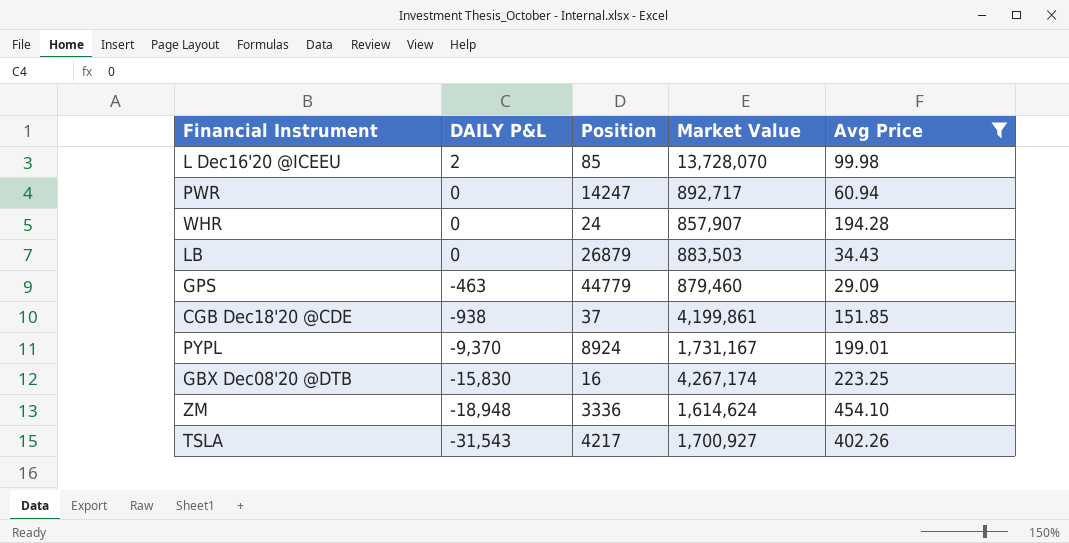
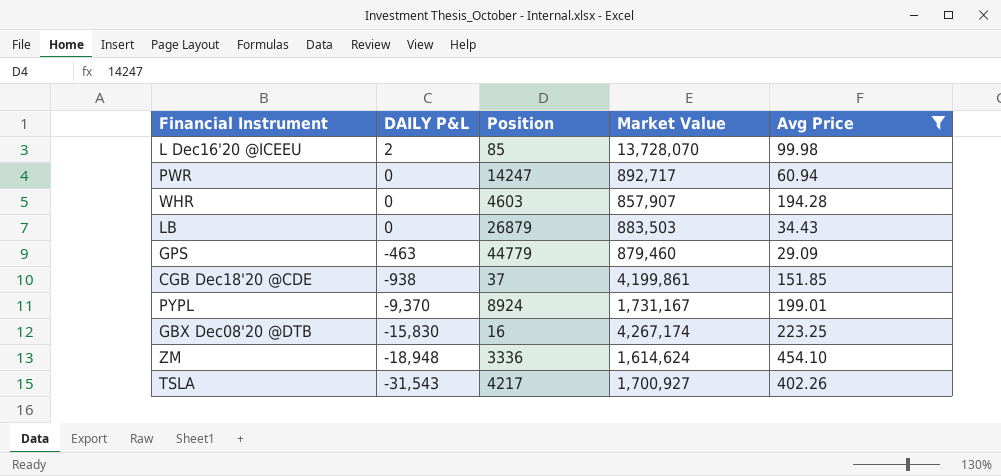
WHR | Position: 24 -> 4603

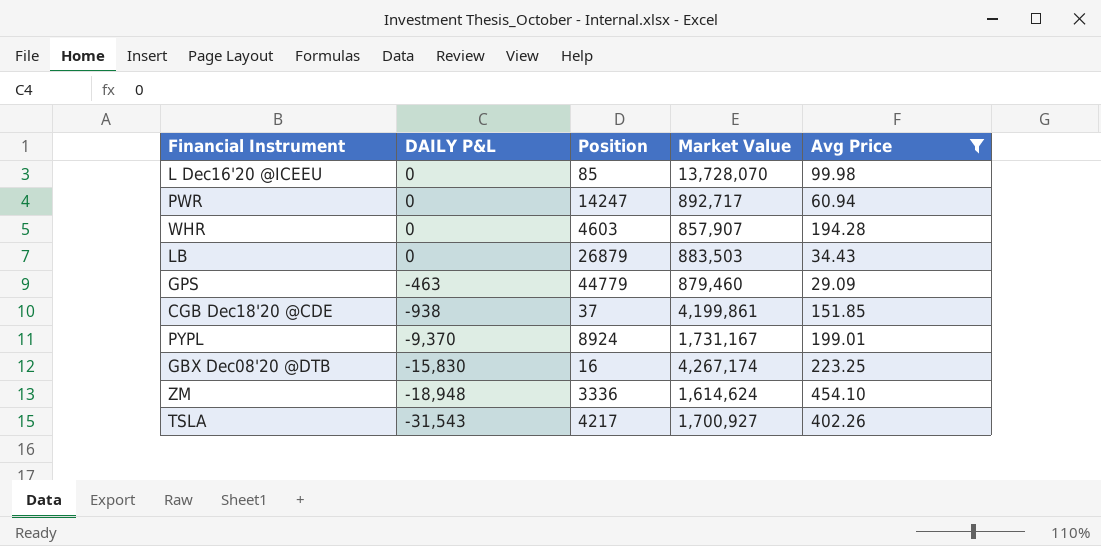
L Dec16'20 @ICEEU | DAILY P&L: 2 -> 0

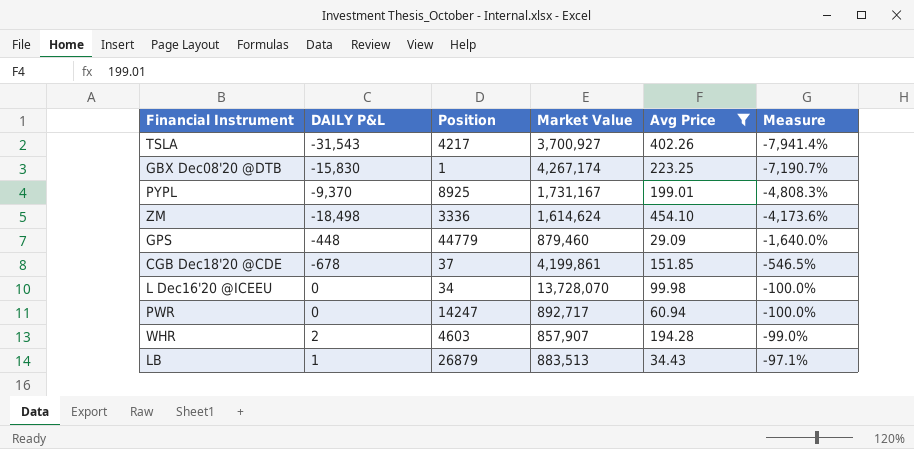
row order: DAILY P&L descending -> Measure ascending
column Measure | formula: none -> ([DAILY P&L] - [Avg Price]) / [Avg Price]
TSLA | Market Value: 1,700,927 -> 3,700,927
GBX Dec08'20 @DTB | Position: 16 -> 1
PYPL | Position: 8924 -> 8925
ZM | DAILY P&L: -18,948 -> -18,498
GPS | DAILY P&L: -463 -> -448
CGB Dec18'20 @CDE | DAILY P&L: -938 -> -678
L Dec16'20 @ICEEU | Position: 85 -> 34
WHR | DAILY P&L: 0 -> 2
LB | DAILY P&L: 0 -> 1
LB | Market Value: 883,503 -> 883,513

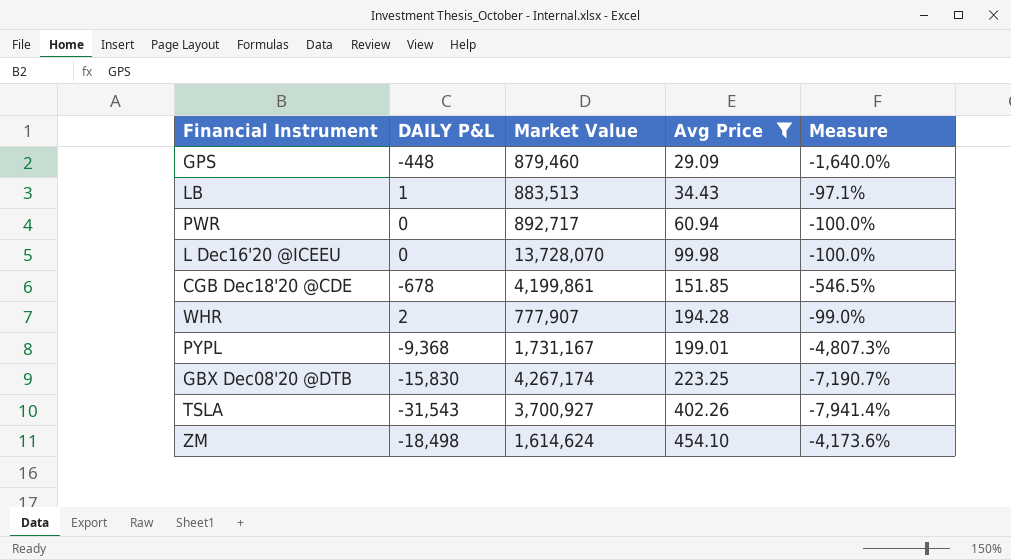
row order: Measure ascending -> Avg Price ascending
column Position | position: 3 -> none
WHR | Market Value: 857,907 -> 777,907
PYPL | DAILY P&L: -9,370 -> -9,368
PYPL | Measure: -4,808.3% -> -4,807.3%

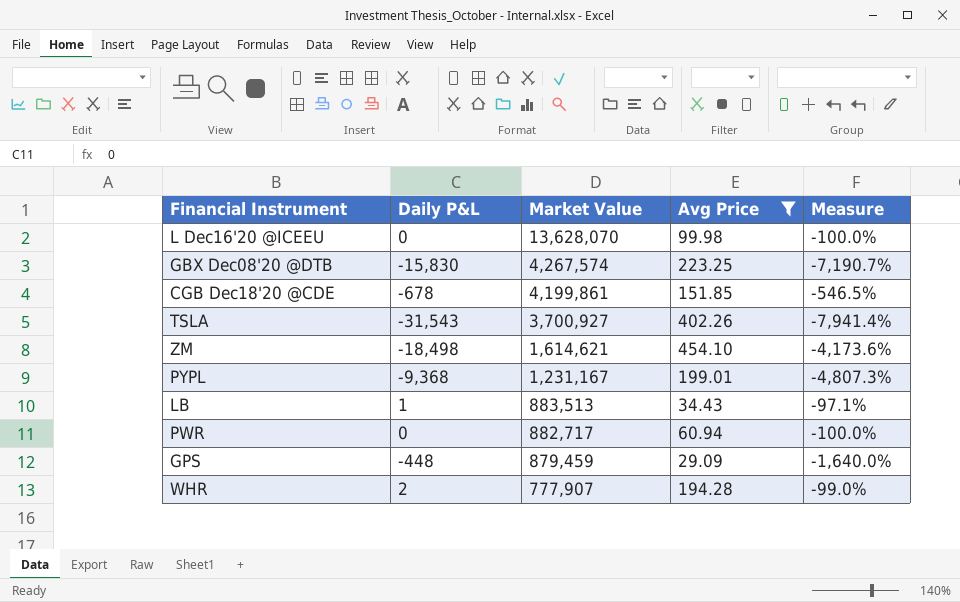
row order: Avg Price ascending -> Market Value descending
column name: DAILY P&L -> Daily P&L
L Dec16'20 @ICEEU | Market Value: 13,728,070 -> 13,628,070
GBX Dec08'20 @DTB | Market Value: 4,267,174 -> 4,267,574
ZM | Market Value: 1,614,624 -> 1,614,621
PYPL | Market Value: 1,731,167 -> 1,231,167
PWR | Market Value: 892,717 -> 882,717
GPS | Market Value: 879,460 -> 879,459

